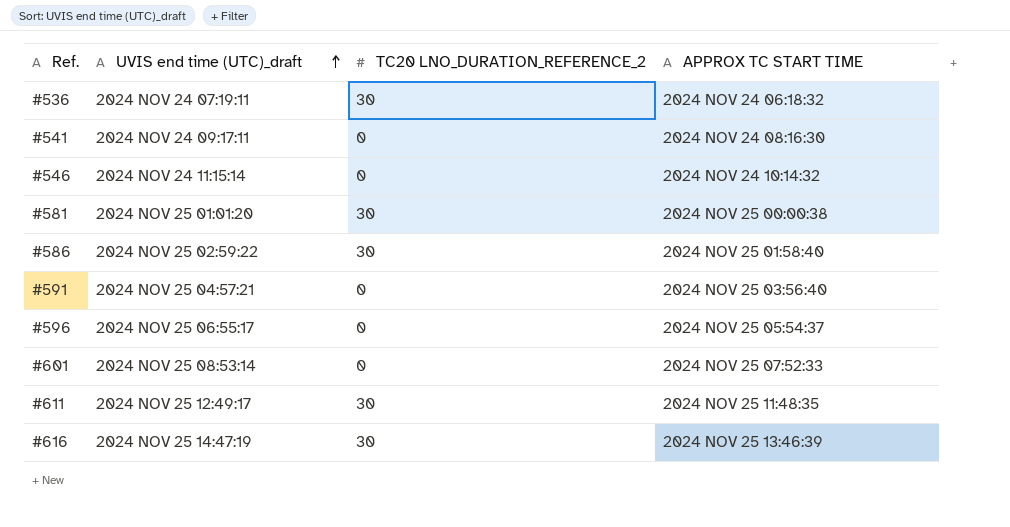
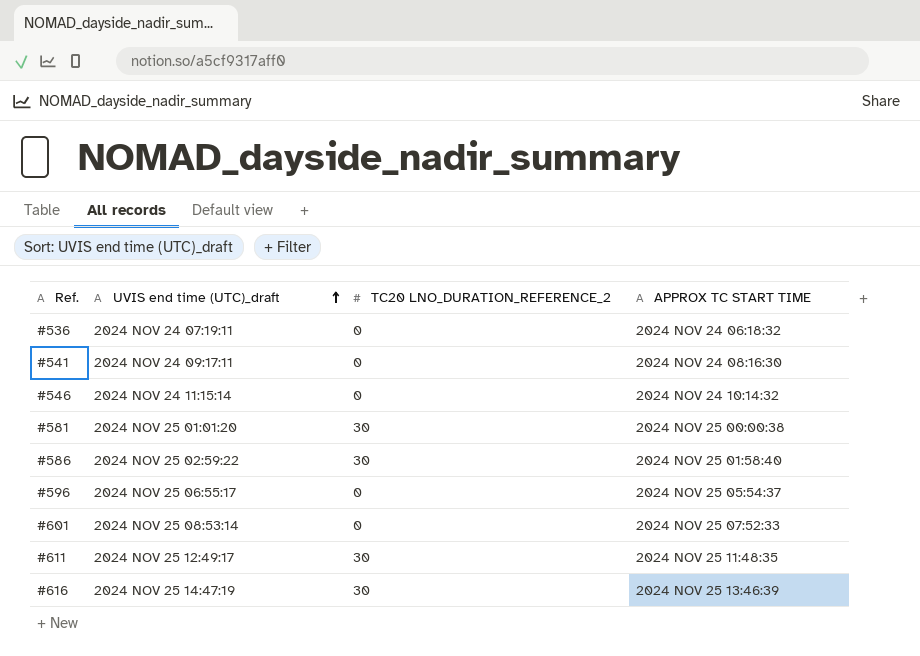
row #591: 2024 NOV 25 04:57:21 | 0 | 2024 NOV 25 03:56:40 -> none
#536 | TC20 LNO_DURATION_REFERENCE_2: 30 -> 0

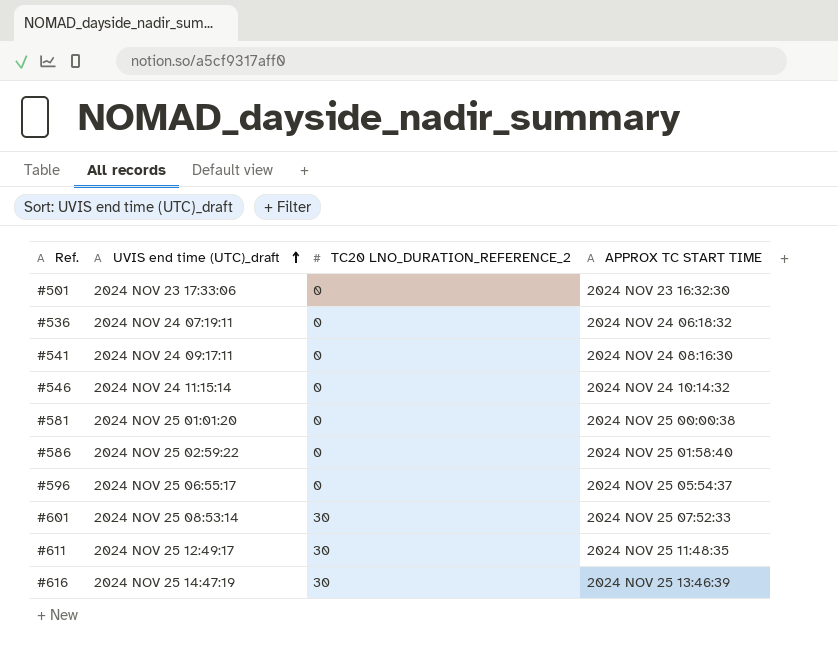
row #501: none -> 2024 NOV 23 17:33:06 | 0 | 2024 NOV 23 16:32:30
#581 | TC20 LNO_DURATION_REFERENCE_2: 30 -> 0
#586 | TC20 LNO_DURATION_REFERENCE_2: 30 -> 0
#601 | TC20 LNO_DURATION_REFERENCE_2: 0 -> 30

